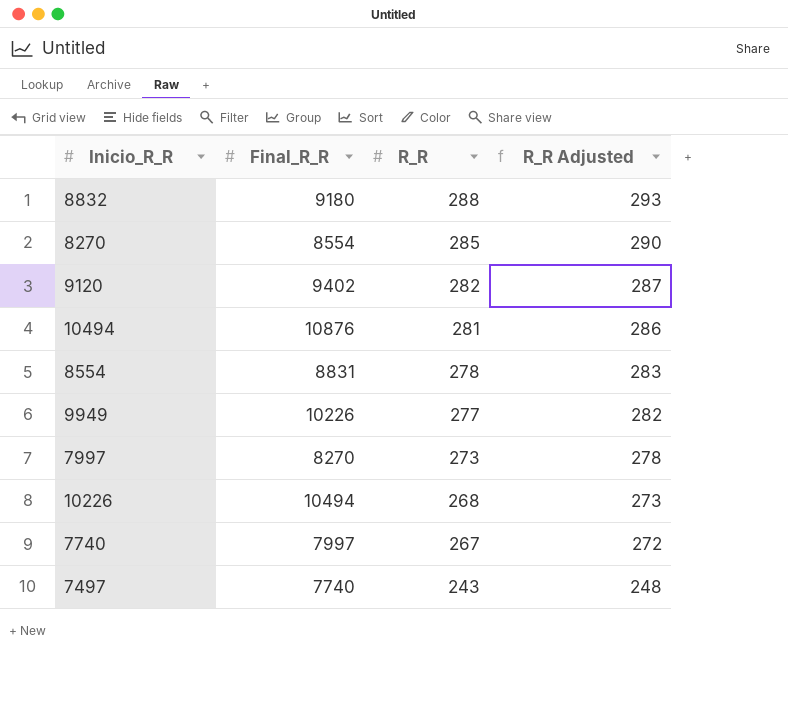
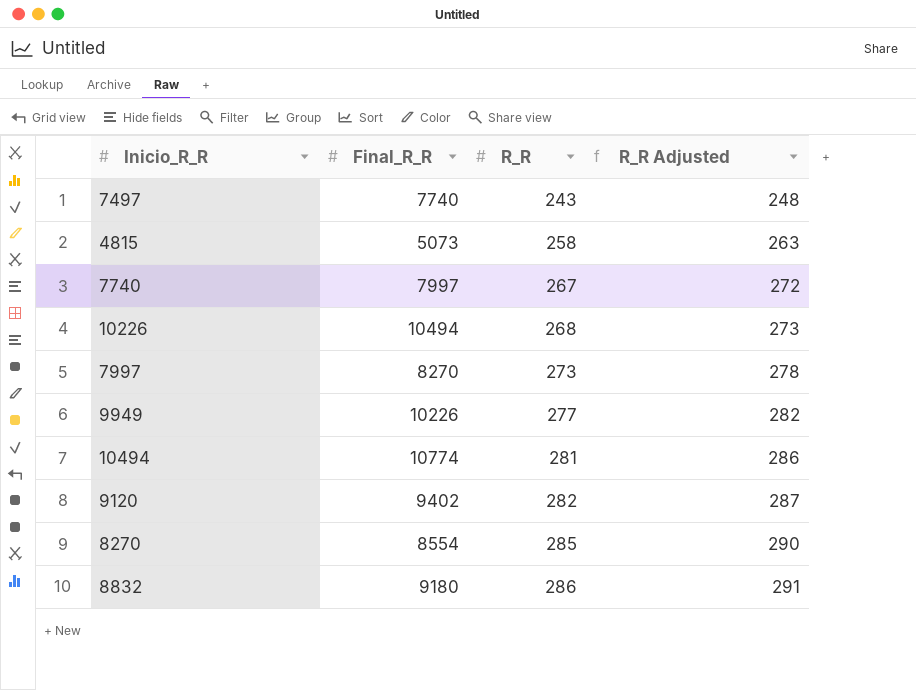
row order: R_R descending -> R_R ascending
row 8554: 8831 | 278 | 283 -> none
row 4815: none -> 5073 | 258 | 263
10494 | Final_R_R: 10876 -> 10774
8832 | R_R: 288 -> 286
8832 | R_R Adjusted: 293 -> 291

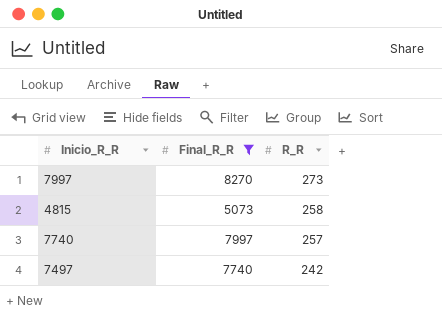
filter: none -> Final_R_R <= 8270
row order: R_R ascending -> R_R descending
column R_R Adjusted | formula: [R_R] + 5 -> none
7740 | R_R: 267 -> 257
7497 | R_R: 243 -> 242

